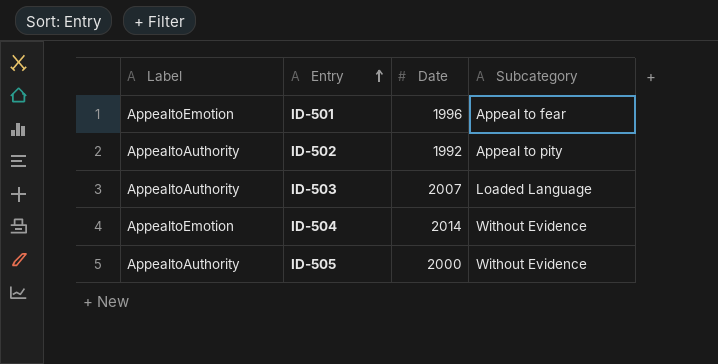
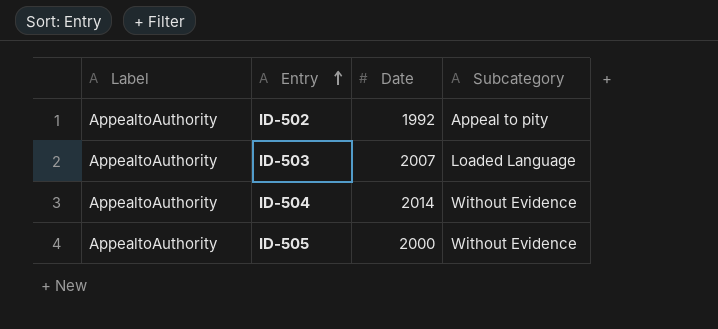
row ID-501: AppealtoEmotion | 1996 | Appeal to fear -> none
ID-504 | Label: AppealtoEmotion -> AppealtoAuthority

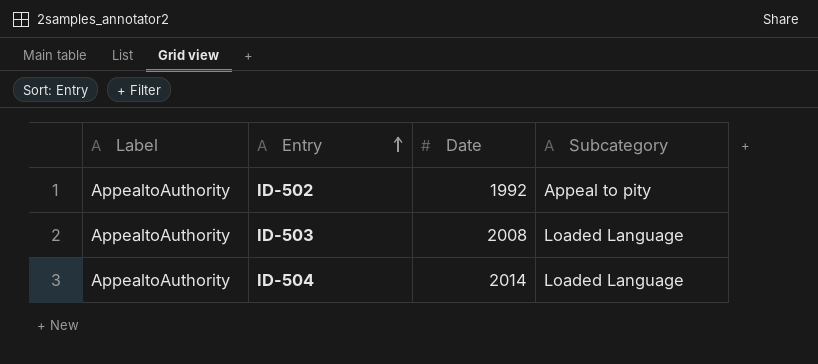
row ID-505: AppealtoAuthority | 2000 | Without Evidence -> none
ID-503 | Date: 2007 -> 2008
ID-504 | Subcategory: Without Evidence -> Loaded Language

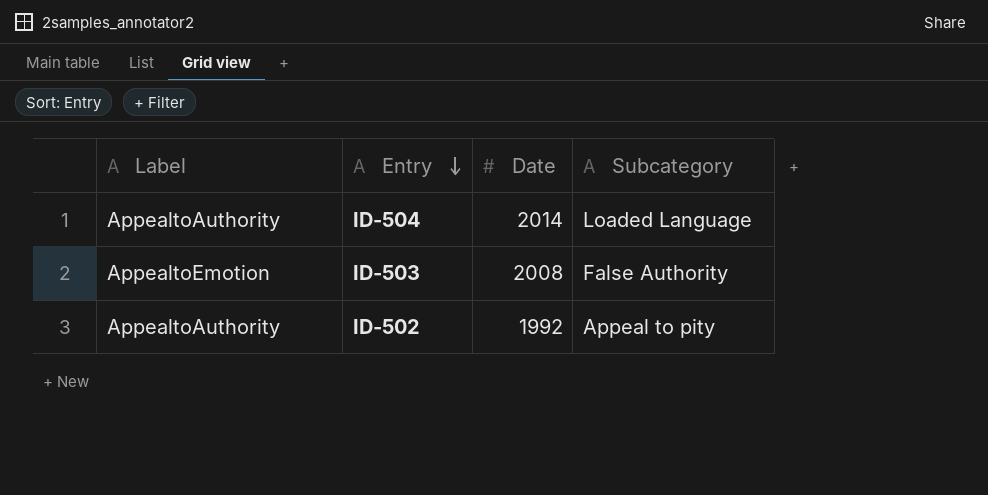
row order: Entry ascending -> Entry descending
ID-503 | Label: AppealtoAuthority -> AppealtoEmotion
ID-503 | Subcategory: Loaded Language -> False Authority

